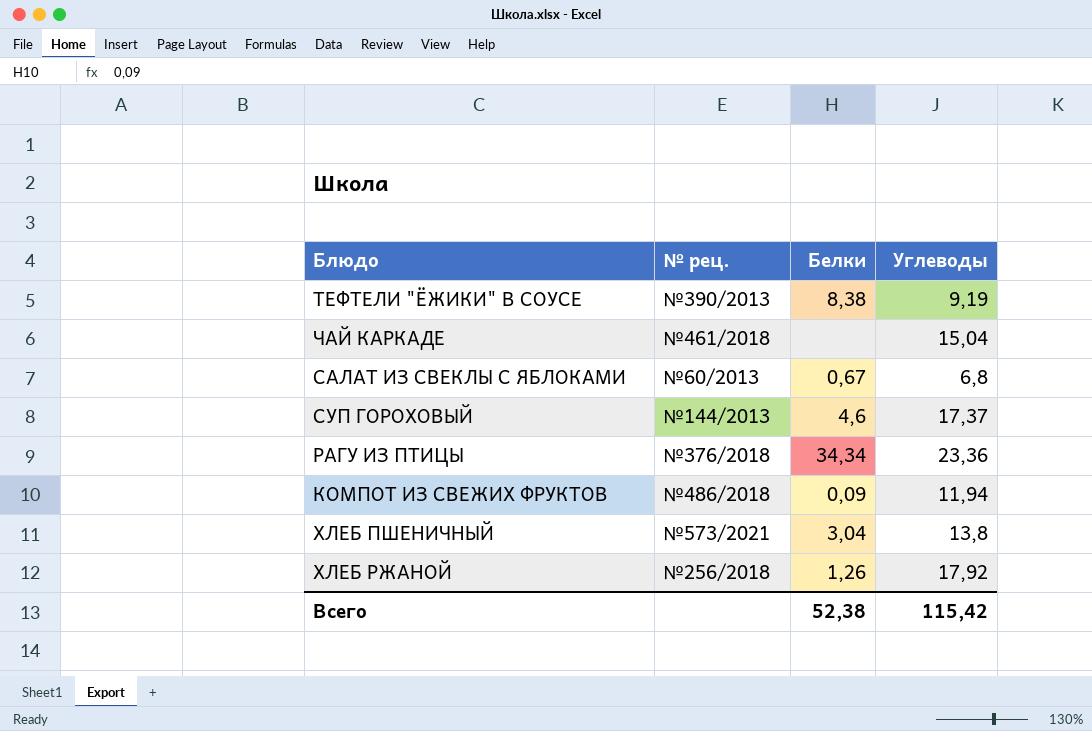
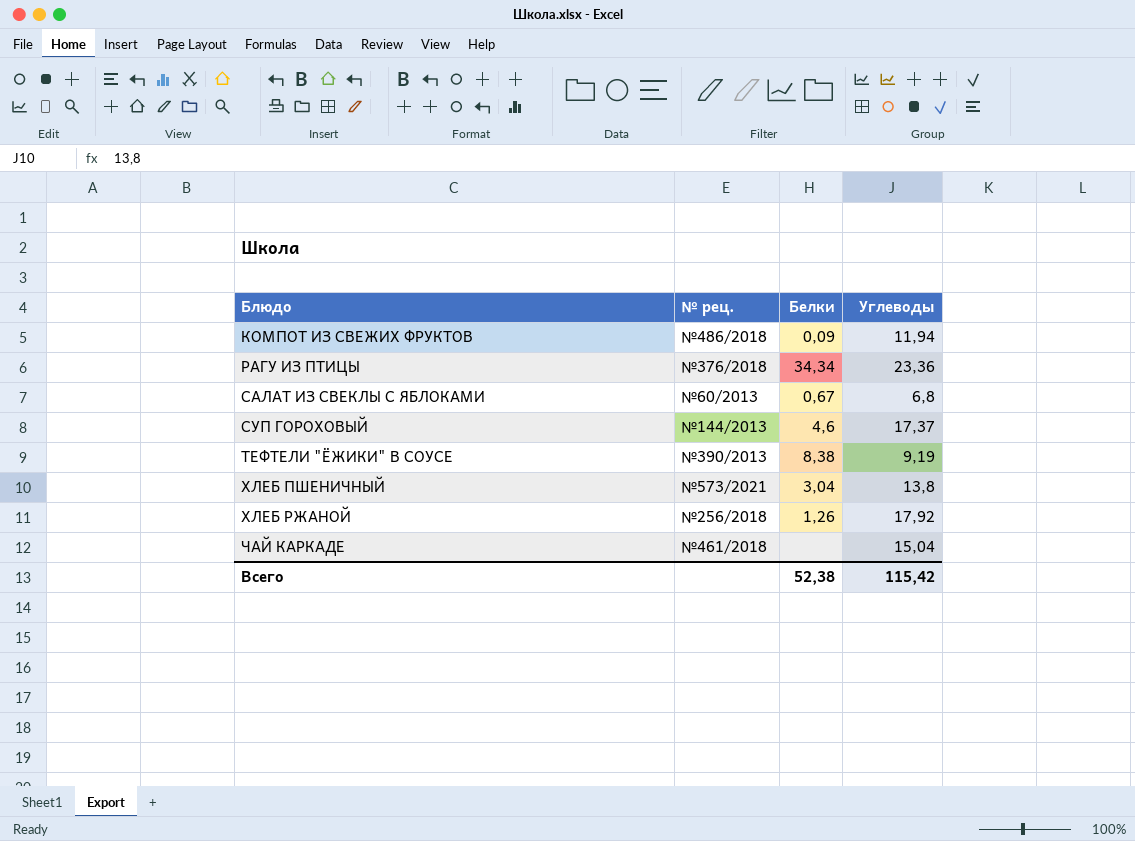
row order: none -> Блюдо ascending

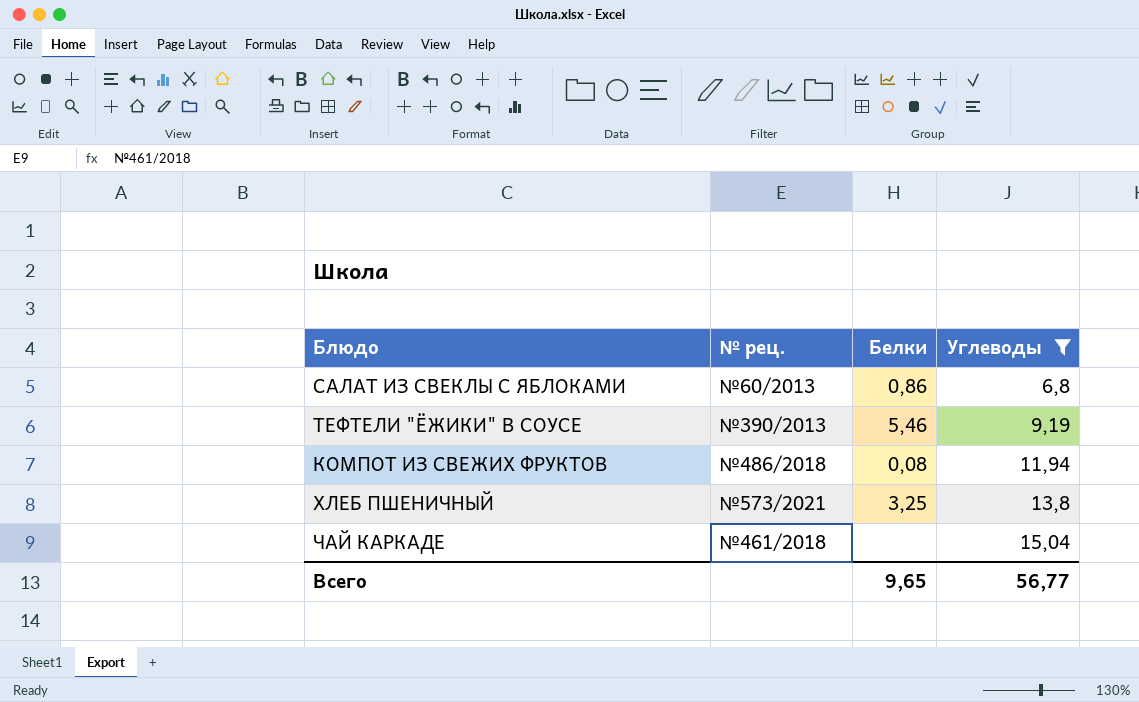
filter: none -> Углеводы <= 15,04
row order: Блюдо ascending -> Углеводы ascending
САЛАТ ИЗ СВЕКЛЫ С ЯБЛОКАМИ | Белки: 0,67 -> 0,86
ТЕФТЕЛИ "ЁЖИКИ" В СОУСЕ | Белки: 8,38 -> 5,46
КОМПОТ ИЗ СВЕЖИХ ФРУКТОВ | Белки: 0,09 -> 0,08
ХЛЕБ ПШЕНИЧНЫЙ | Белки: 3,04 -> 3,25
Всего | Белки: 52,38 -> 9,65
Всего | Углеводы: 115,42 -> 56,77

